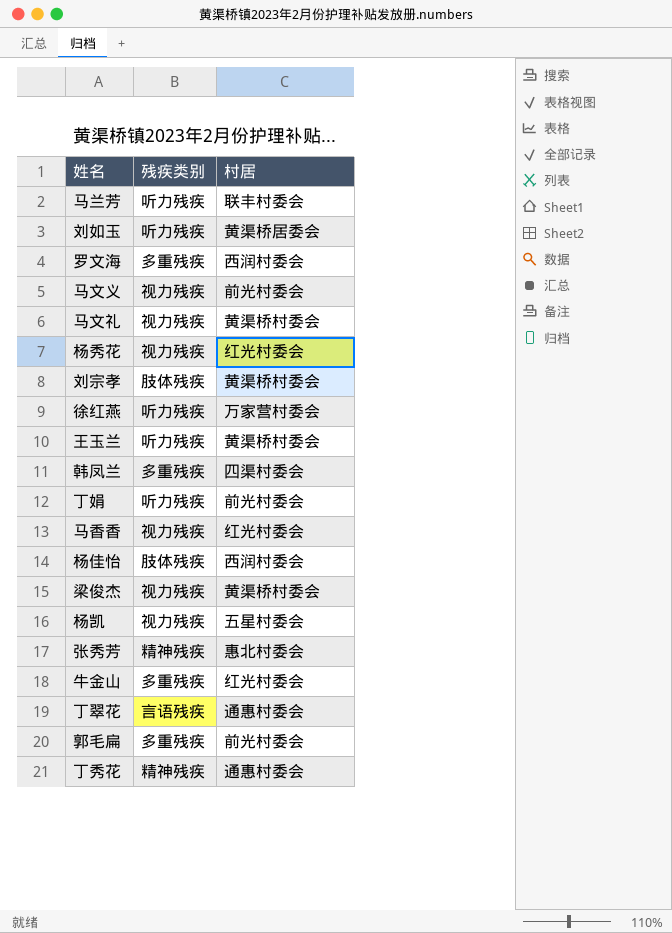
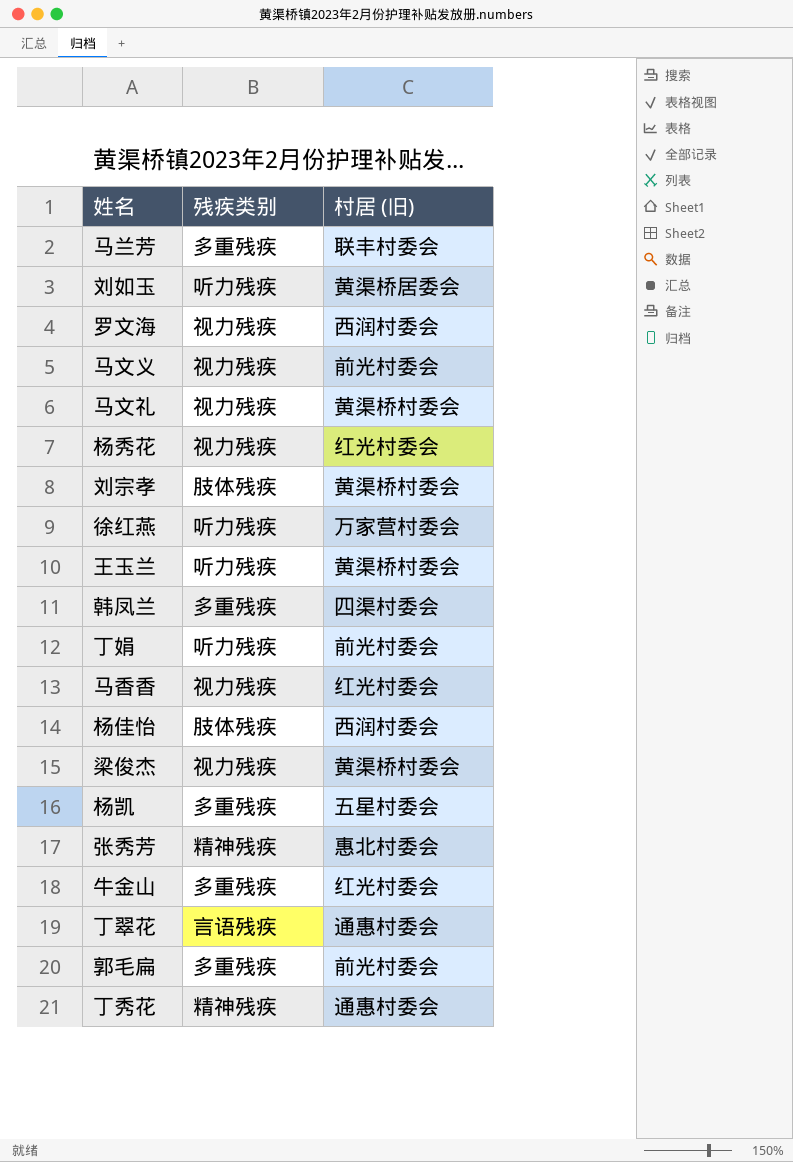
column name: 村居 -> 村居 (旧)
马兰芳 | 残疾类别: 听力残疾 -> 多重残疾
罗文海 | 残疾类别: 多重残疾 -> 视力残疾
杨凯 | 残疾类别: 视力残疾 -> 多重残疾

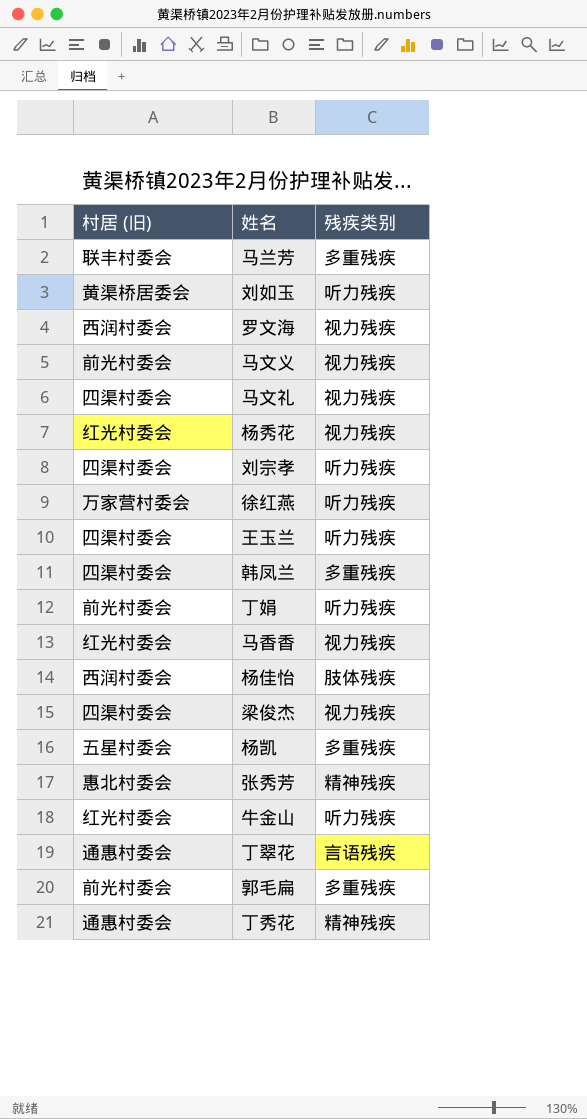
column 村居 (旧) | position: 3 -> 1
马文礼 | 村居 (旧): 黄渠桥村委会 -> 四渠村委会
刘宗孝 | 村居 (旧): 黄渠桥村委会 -> 四渠村委会
刘宗孝 | 残疾类别: 肢体残疾 -> 听力残疾
王玉兰 | 村居 (旧): 黄渠桥村委会 -> 四渠村委会
梁俊杰 | 村居 (旧): 黄渠桥村委会 -> 四渠村委会
牛金山 | 残疾类别: 多重残疾 -> 听力残疾

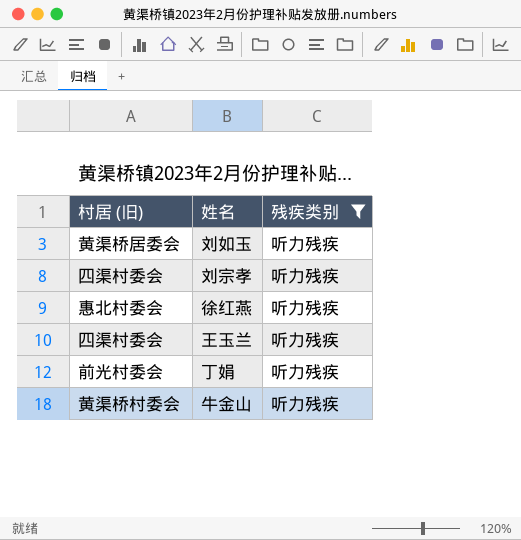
filter: none -> 残疾类别 = 听力残疾
徐红燕 | 村居 (旧): 万家营村委会 -> 惠北村委会
牛金山 | 村居 (旧): 红光村委会 -> 黄渠桥村委会

